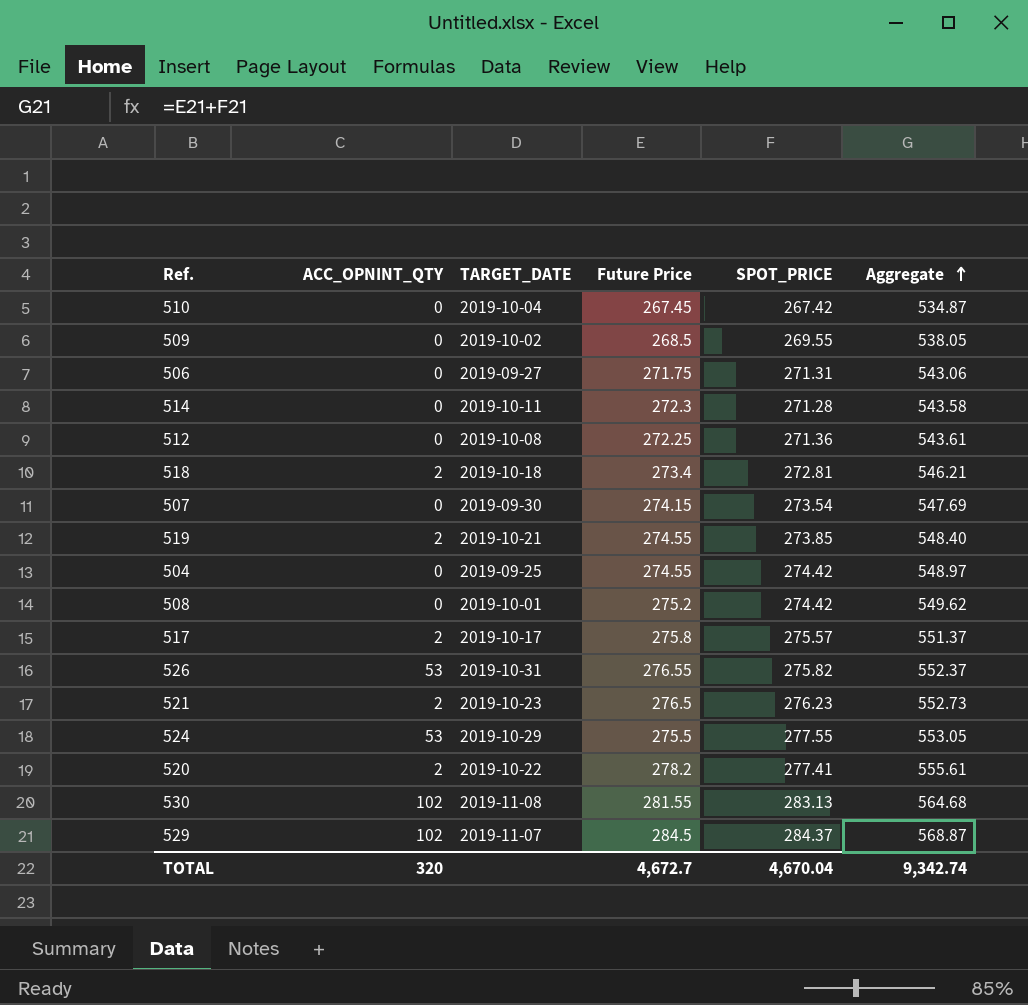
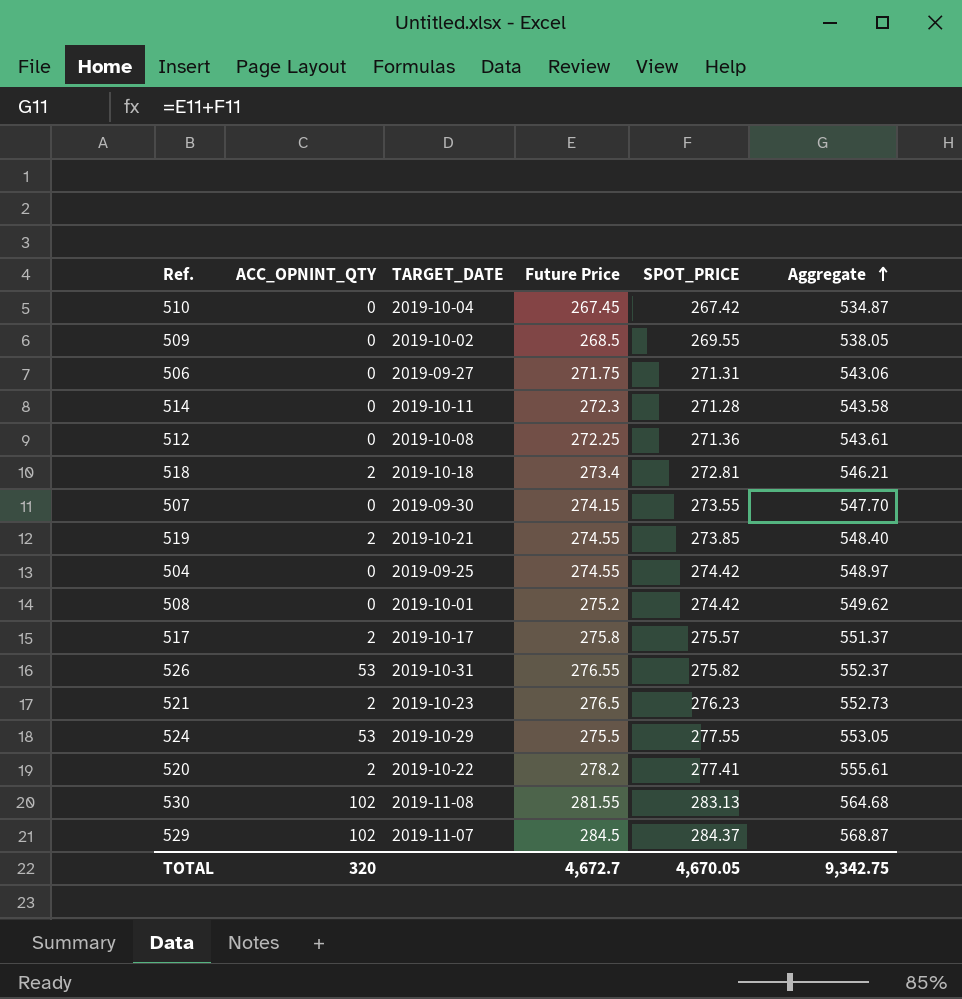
507 | SPOT_PRICE: 273.54 -> 273.55
507 | Aggregate: 547.69 -> 547.70
TOTAL | SPOT_PRICE: 4,670.04 -> 4,670.05
TOTAL | Aggregate: 9,342.74 -> 9,342.75

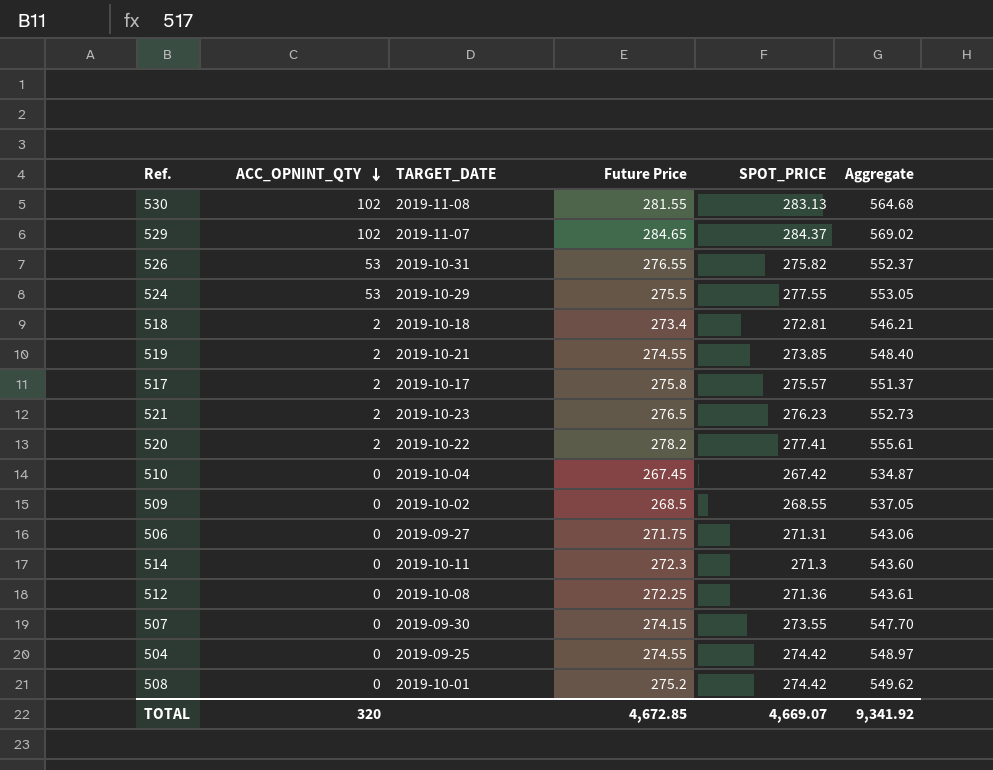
row order: Aggregate ascending -> ACC_OPNINT_QTY descending
529 | Future Price: 284.5 -> 284.65
529 | Aggregate: 568.87 -> 569.02
509 | SPOT_PRICE: 269.55 -> 268.55
509 | Aggregate: 538.05 -> 537.05
514 | SPOT_PRICE: 271.28 -> 271.3
514 | Aggregate: 543.58 -> 543.60
TOTAL | Future Price: 4,672.7 -> 4,672.85
TOTAL | SPOT_PRICE: 4,670.05 -> 4,669.07
TOTAL | Aggregate: 9,342.75 -> 9,341.92

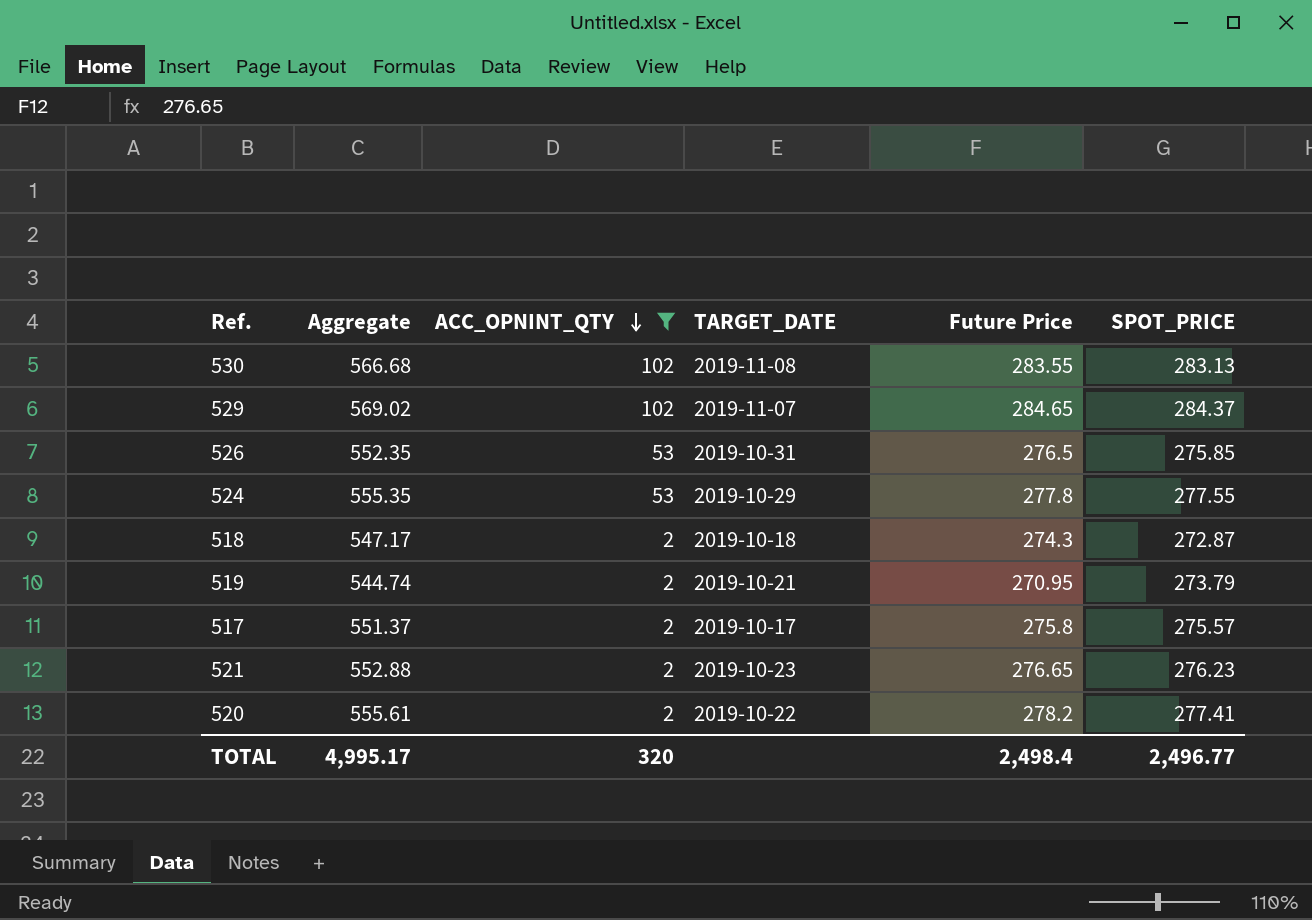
filter: none -> ACC_OPNINT_QTY != 0
column Aggregate | position: 6 -> 2
530 | Aggregate: 564.68 -> 566.68
530 | Future Price: 281.55 -> 283.55
526 | Aggregate: 552.37 -> 552.35
526 | Future Price: 276.55 -> 276.5
526 | SPOT_PRICE: 275.82 -> 275.85
524 | Aggregate: 553.05 -> 555.35
524 | Future Price: 275.5 -> 277.8
518 | Aggregate: 546.21 -> 547.17
518 | Future Price: 273.4 -> 274.3
518 | SPOT_PRICE: 272.81 -> 272.87
519 | Aggregate: 548.40 -> 544.74
519 | Future Price: 274.55 -> 270.95
519 | SPOT_PRICE: 273.85 -> 273.79
521 | Aggregate: 552.73 -> 552.88
521 | Future Price: 276.5 -> 276.65
TOTAL | Aggregate: 9,341.92 -> 4,995.17
TOTAL | Future Price: 4,672.85 -> 2,498.4
TOTAL | SPOT_PRICE: 4,669.07 -> 2,496.77

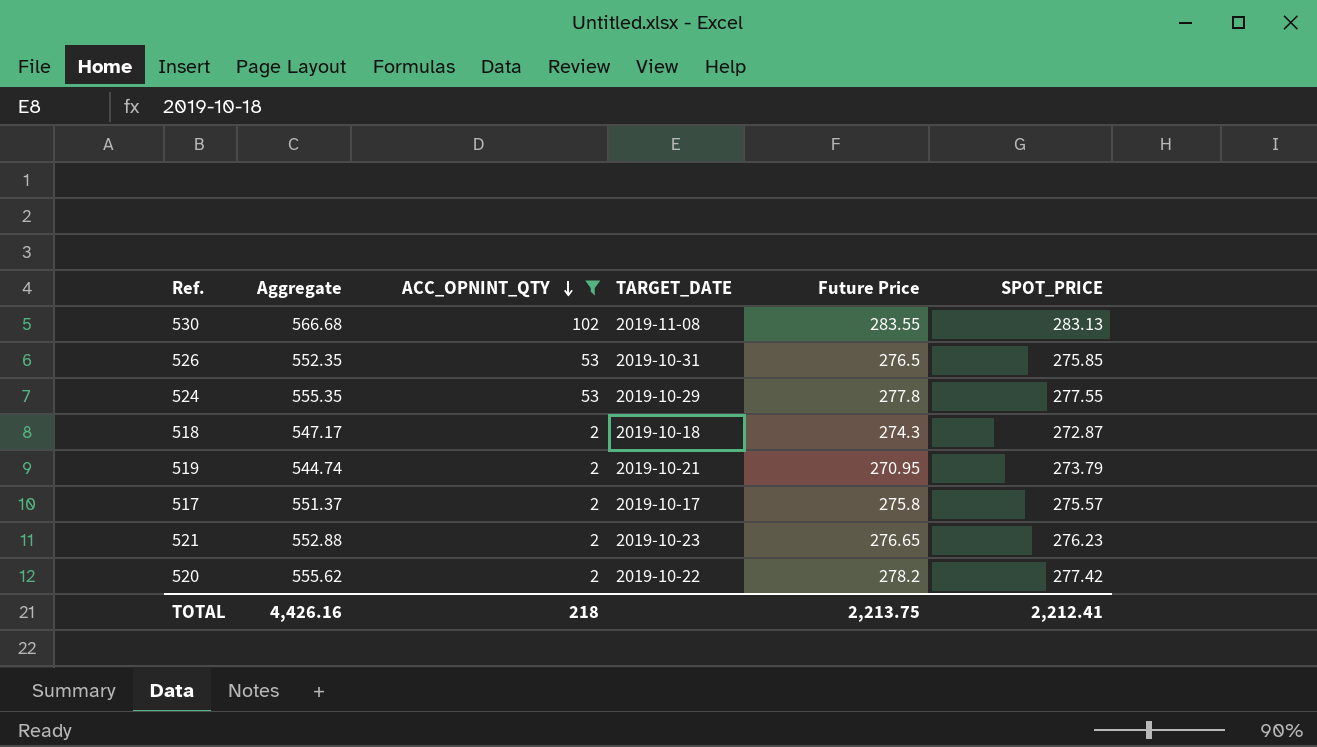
row 529: 569.02 | 102 | 2019-11-07 | 284.65 | 284.37 -> none
520 | Aggregate: 555.61 -> 555.62
520 | SPOT_PRICE: 277.41 -> 277.42
TOTAL | Aggregate: 4,995.17 -> 4,426.16
TOTAL | ACC_OPNINT_QTY: 320 -> 218
TOTAL | Future Price: 2,498.4 -> 2,213.75
TOTAL | SPOT_PRICE: 2,496.77 -> 2,212.41

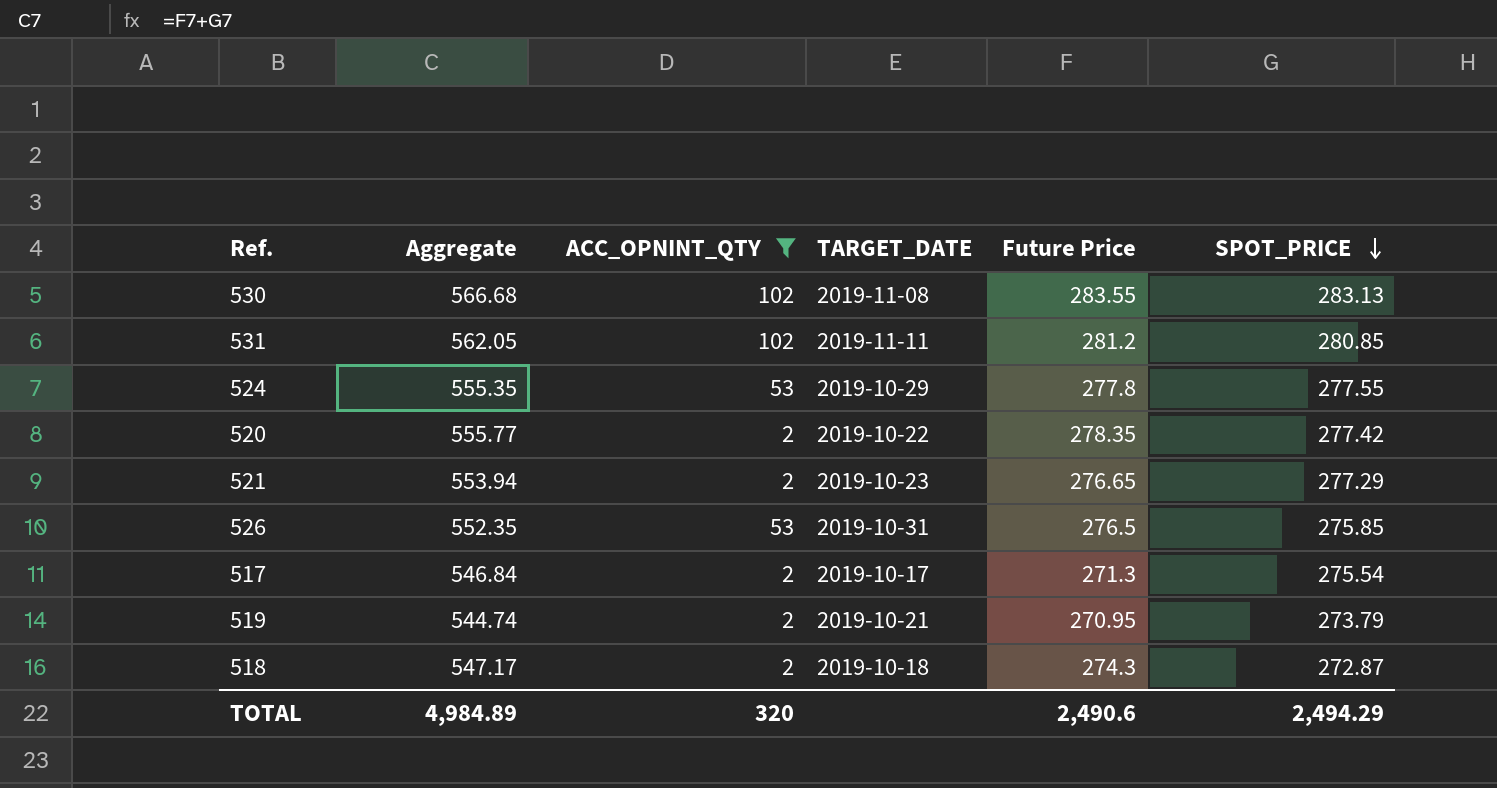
row order: ACC_OPNINT_QTY descending -> SPOT_PRICE descending
row 531: none -> 562.05 | 102 | 2019-11-11 | 281.2 | 280.85
520 | Aggregate: 555.62 -> 555.77
520 | Future Price: 278.2 -> 278.35
521 | Aggregate: 552.88 -> 553.94
521 | SPOT_PRICE: 276.23 -> 277.29
517 | Aggregate: 551.37 -> 546.84
517 | Future Price: 275.8 -> 271.3
517 | SPOT_PRICE: 275.57 -> 275.54
TOTAL | Aggregate: 4,426.16 -> 4,984.89
TOTAL | ACC_OPNINT_QTY: 218 -> 320
TOTAL | Future Price: 2,213.75 -> 2,490.6
TOTAL | SPOT_PRICE: 2,212.41 -> 2,494.29

